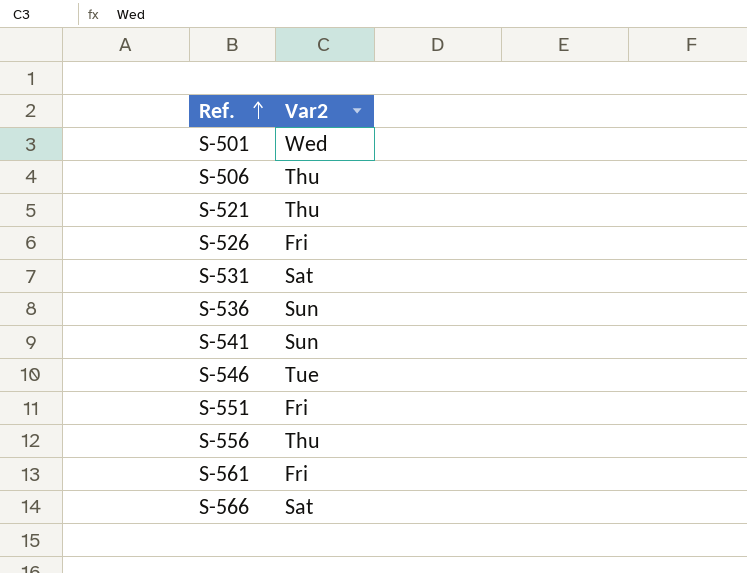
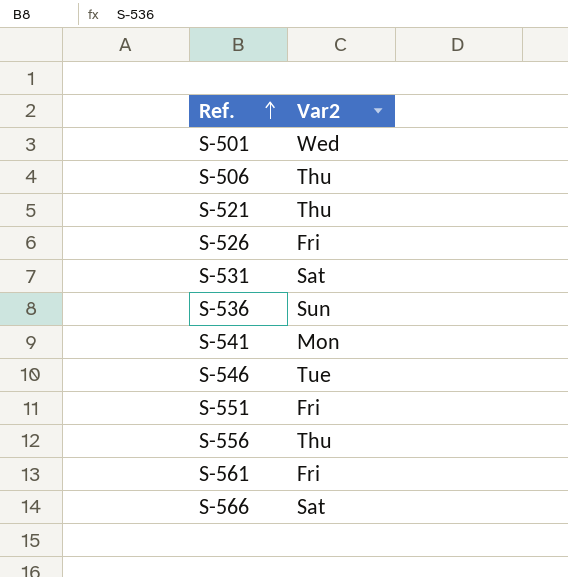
S-541 | Var2: Sun -> Mon

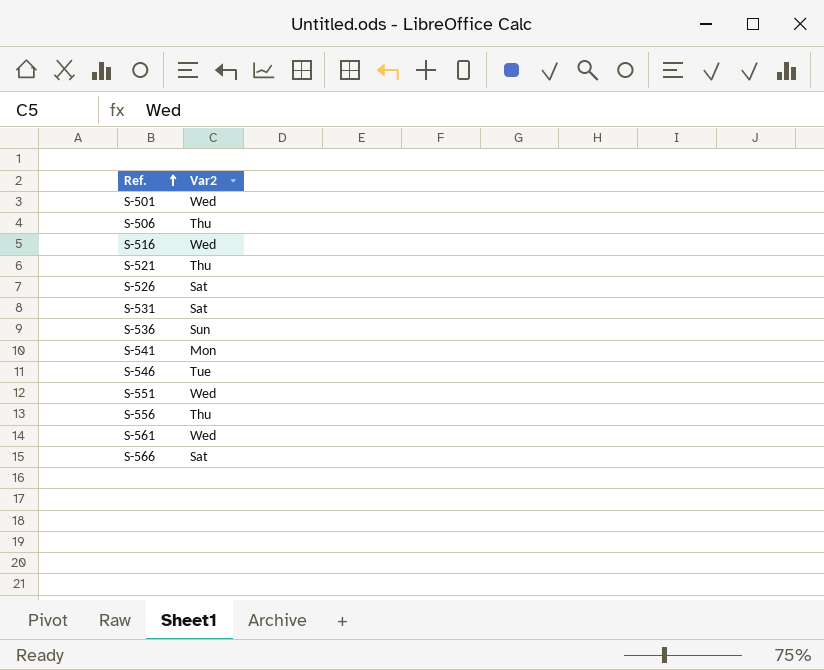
row S-516: none -> Wed
S-526 | Var2: Fri -> Sat
S-551 | Var2: Fri -> Wed
S-561 | Var2: Fri -> Wed

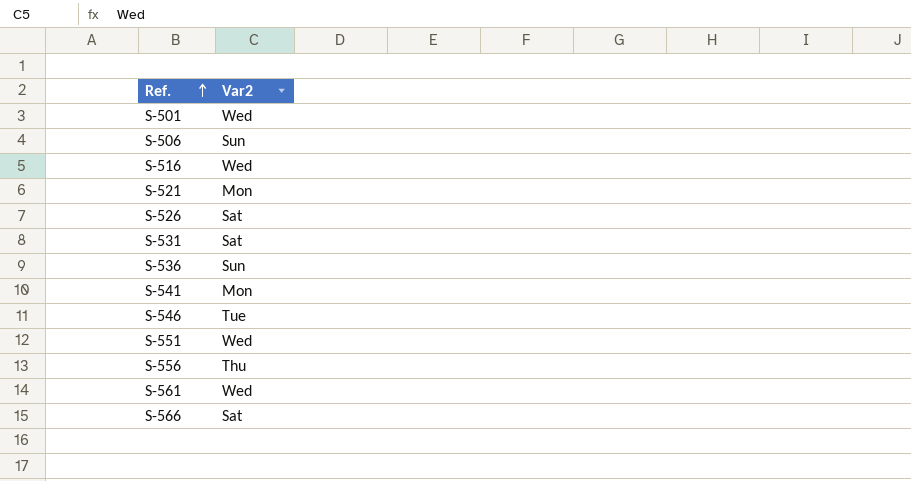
S-506 | Var2: Thu -> Sun
S-521 | Var2: Thu -> Mon

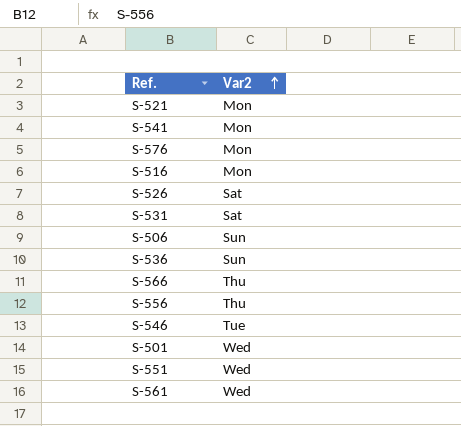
row order: Ref. ascending -> Var2 ascending
row S-576: none -> Mon
S-516 | Var2: Wed -> Mon
S-566 | Var2: Sat -> Thu

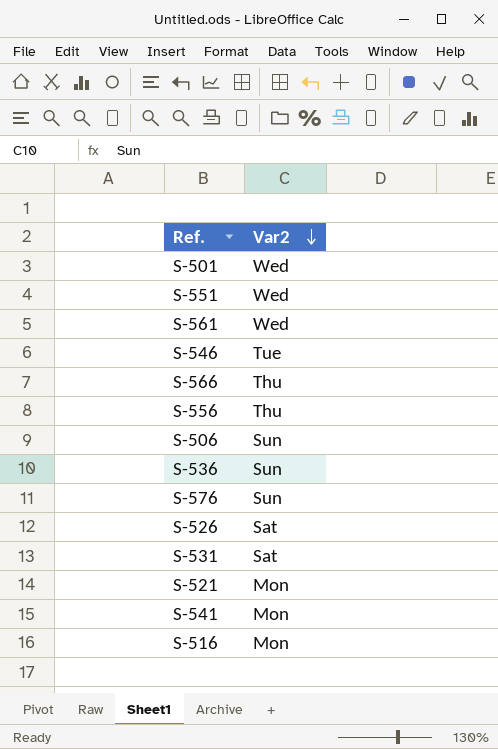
row order: Var2 ascending -> Var2 descending
S-576 | Var2: Mon -> Sun

